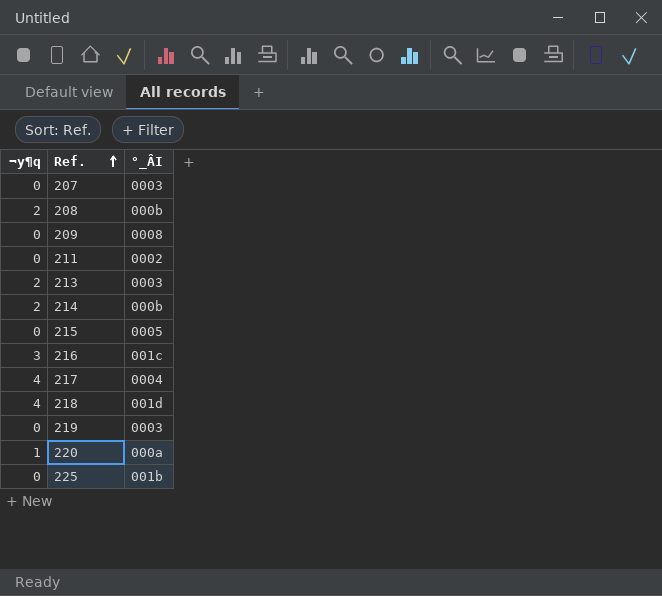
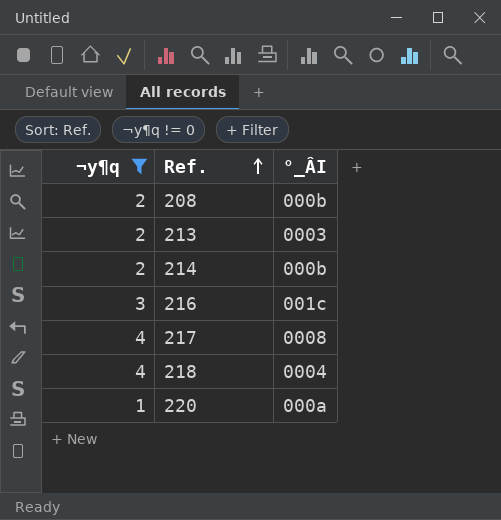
filter: none -> ¬y¶q != 0
217 | °_ÂI: 0004 -> 0008
218 | °_ÂI: 001d -> 0004

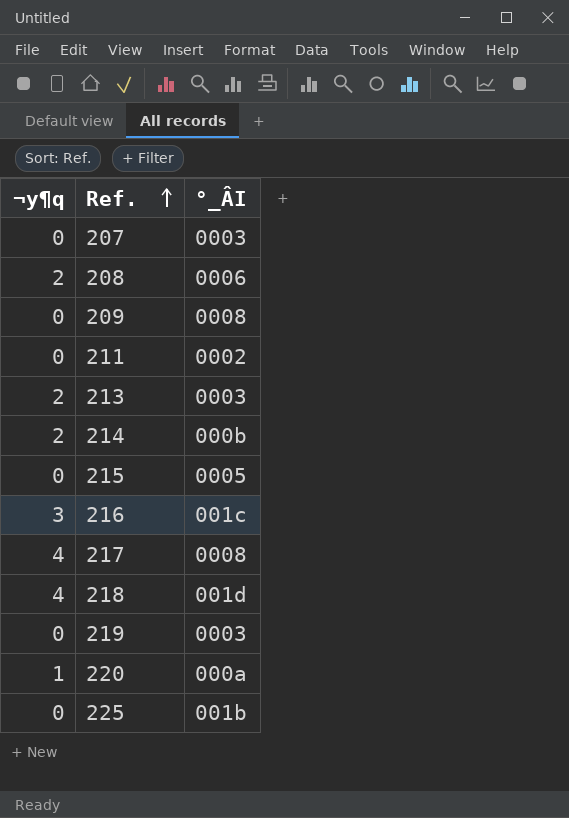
filter: ¬y¶q != 0 -> none
208 | °_ÂI: 000b -> 0006
218 | °_ÂI: 0004 -> 001d

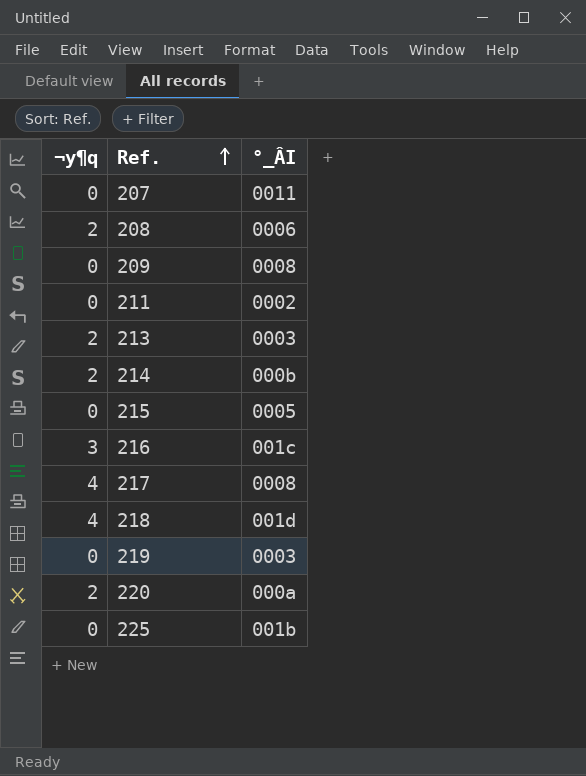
207 | °_ÂI: 0003 -> 0011
220 | ¬y¶q: 1 -> 2

